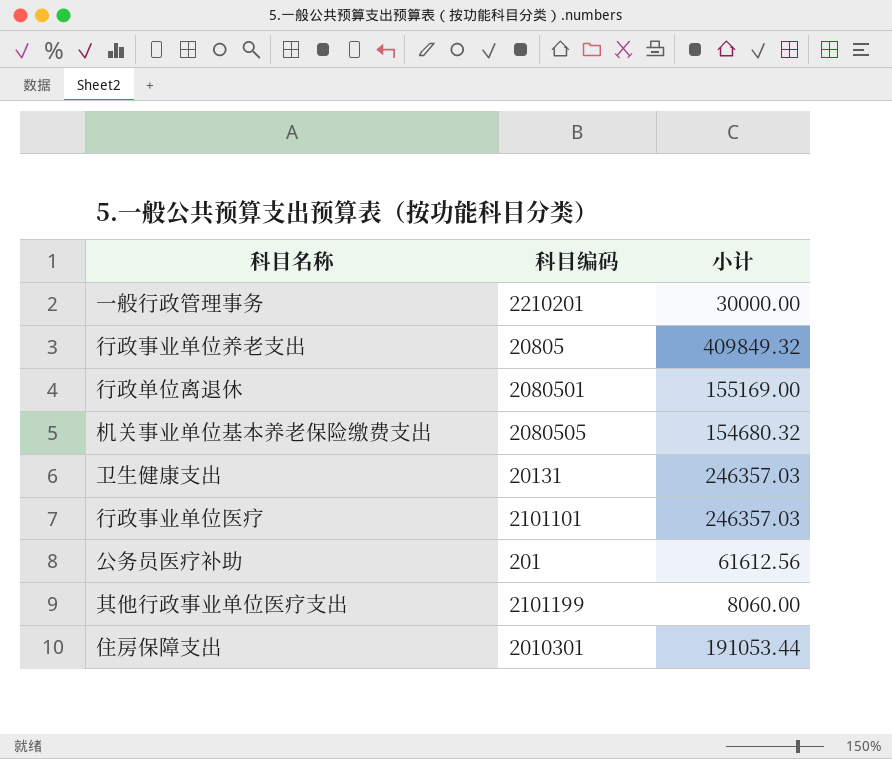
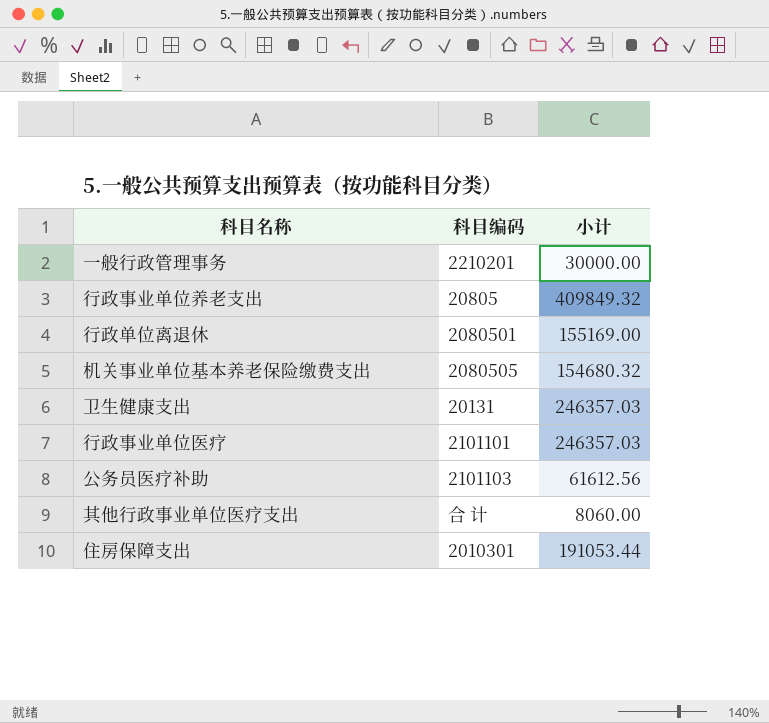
公务员医疗补助 | 科目编码: 201 -> 2101103
其他行政事业单位医疗支出 | 科目编码: 2101199 -> 合 计

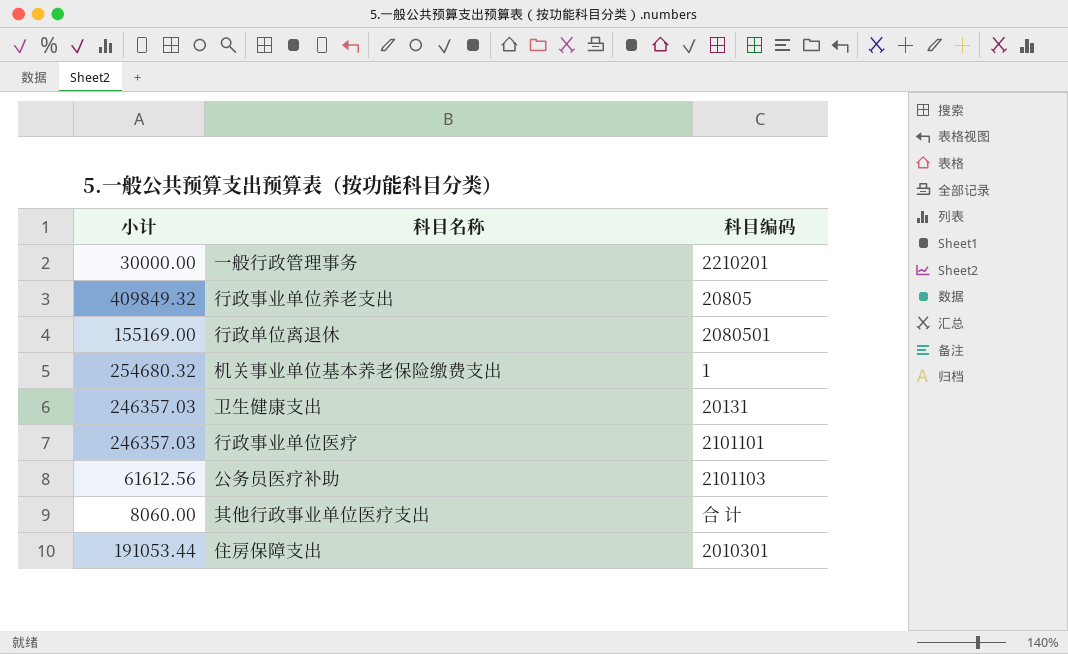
column 小计 | position: 3 -> 1
机关事业单位基本养老保险缴费支出 | 小计: 154680.32 -> 254680.32
机关事业单位基本养老保险缴费支出 | 科目编码: 2080505 -> 1

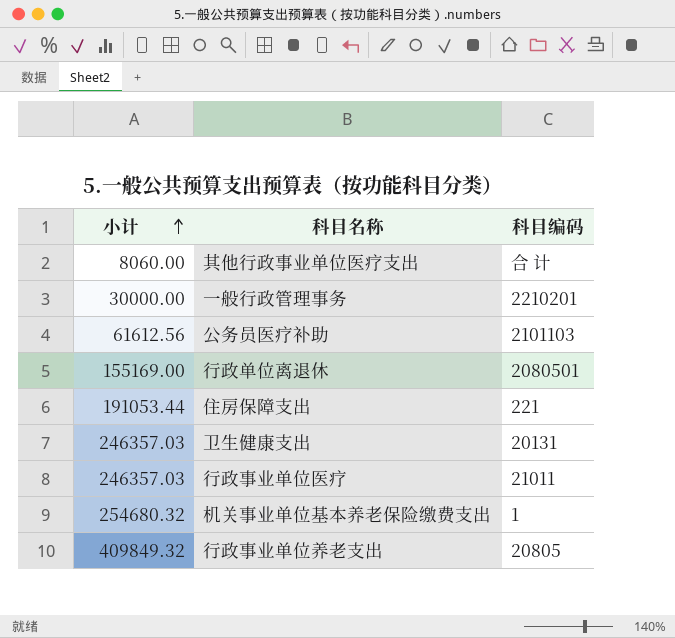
row order: none -> 小计 ascending
住房保障支出 | 科目编码: 2010301 -> 221
行政事业单位医疗 | 科目编码: 2101101 -> 21011

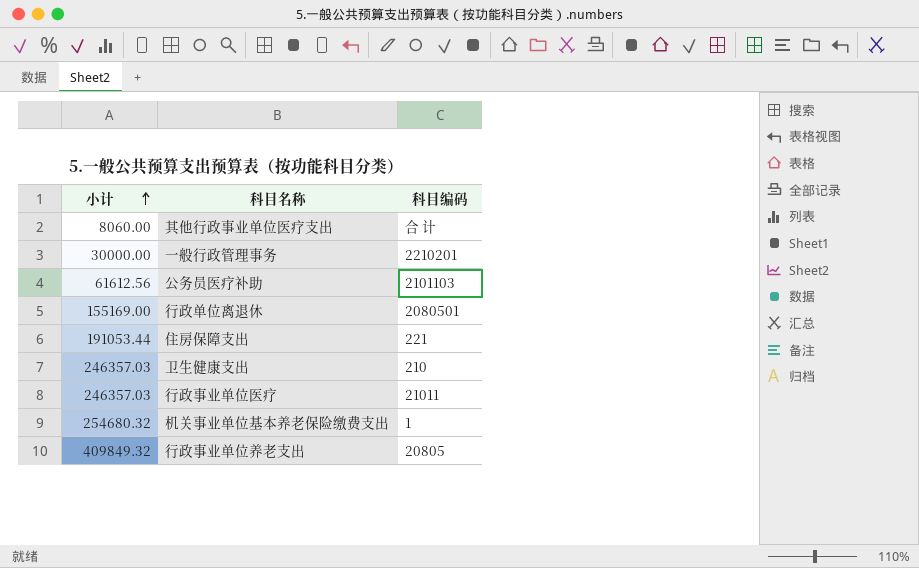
卫生健康支出 | 科目编码: 20131 -> 210

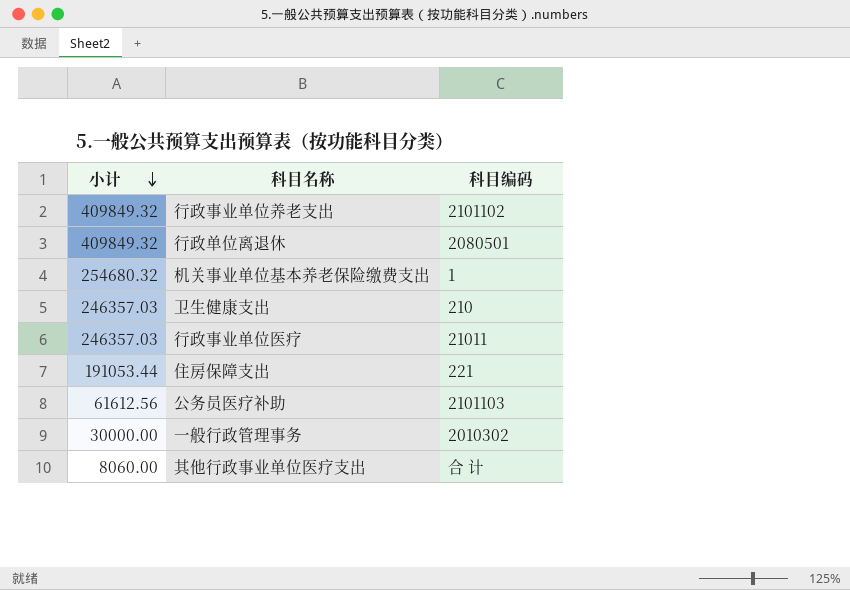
row order: 小计 ascending -> 小计 descending
行政事业单位养老支出 | 科目编码: 20805 -> 2101102
行政单位离退休 | 小计: 155169.00 -> 409849.32
一般行政管理事务 | 科目编码: 2210201 -> 2010302

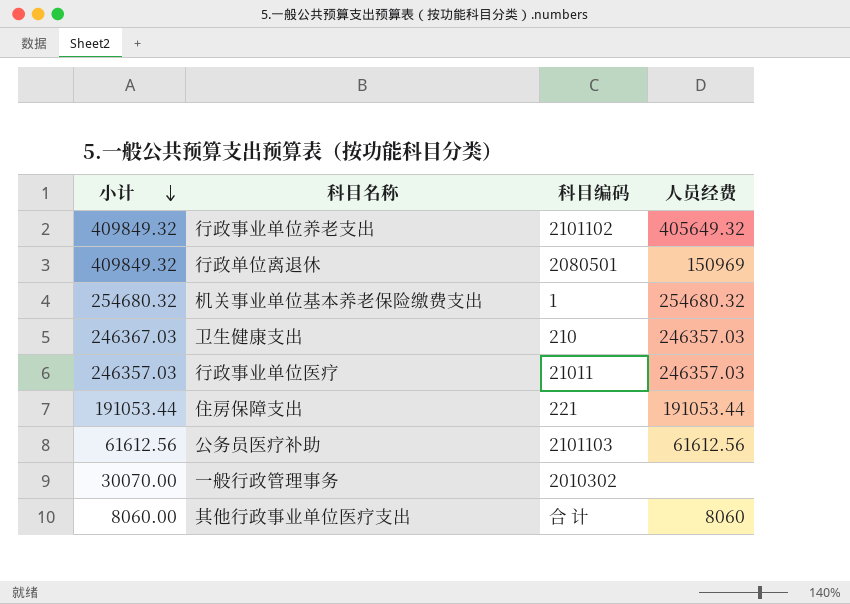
column 人员经费 | position: none -> 4
卫生健康支出 | 小计: 246357.03 -> 246367.03
一般行政管理事务 | 小计: 30000.00 -> 30070.00

